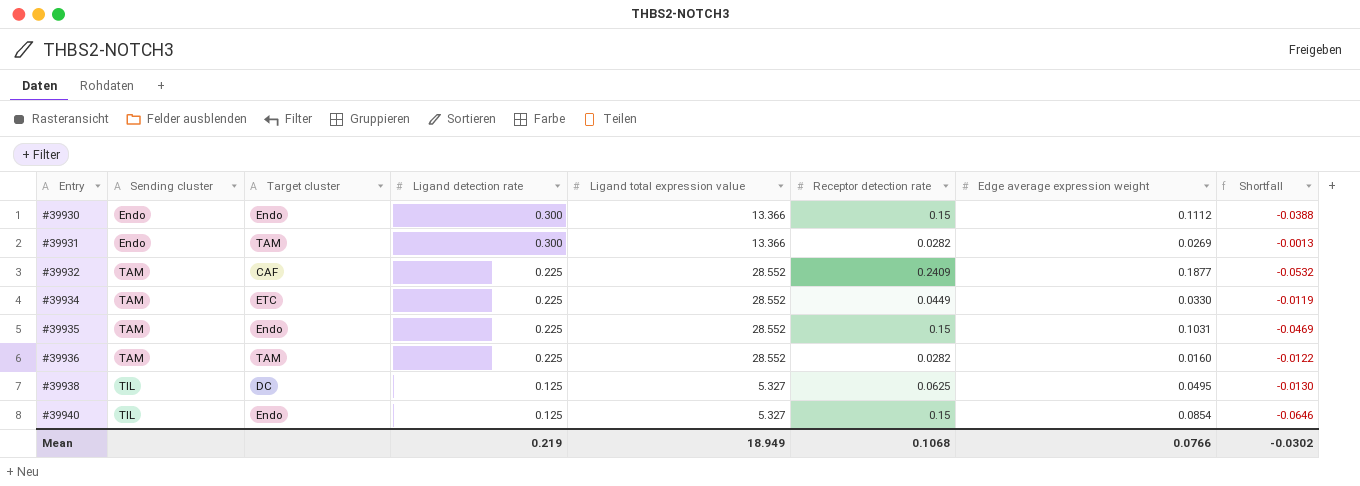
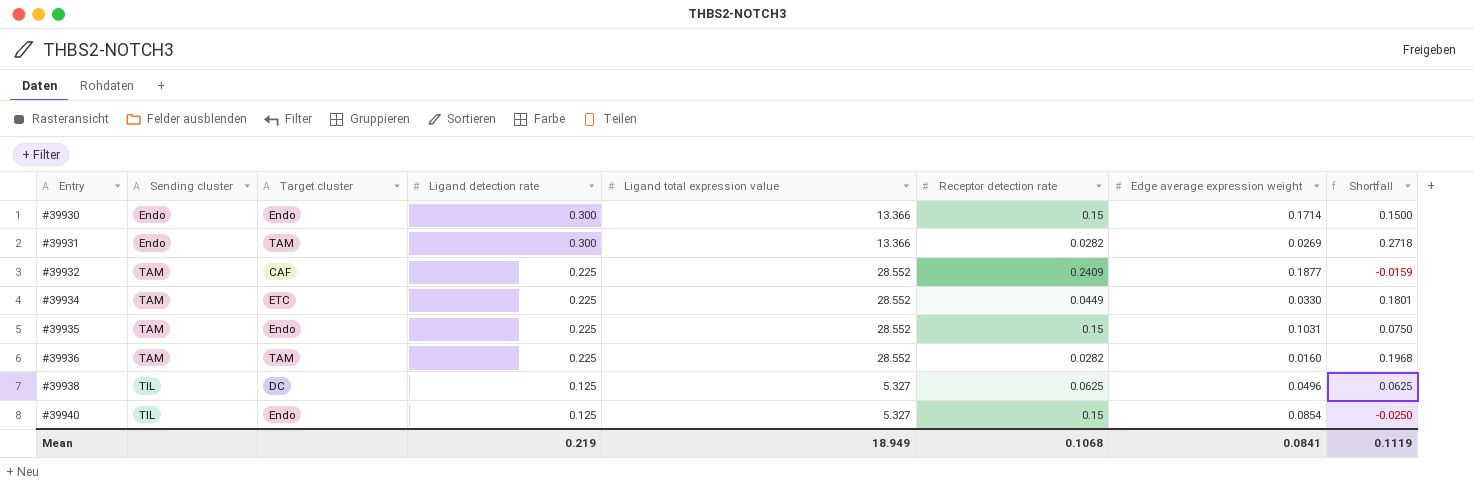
column Shortfall | formula: [Edge average expression weight] - [Receptor detection rate] -> [Ligand detection rate] - [Receptor detection rate]
#39930 | Edge average expression weight: 0.1112 -> 0.1714
#39938 | Edge average expression weight: 0.0495 -> 0.0496
Mean | Edge average expression weight: 0.0766 -> 0.0841
Mean | Shortfall: -0.0302 -> 0.1119

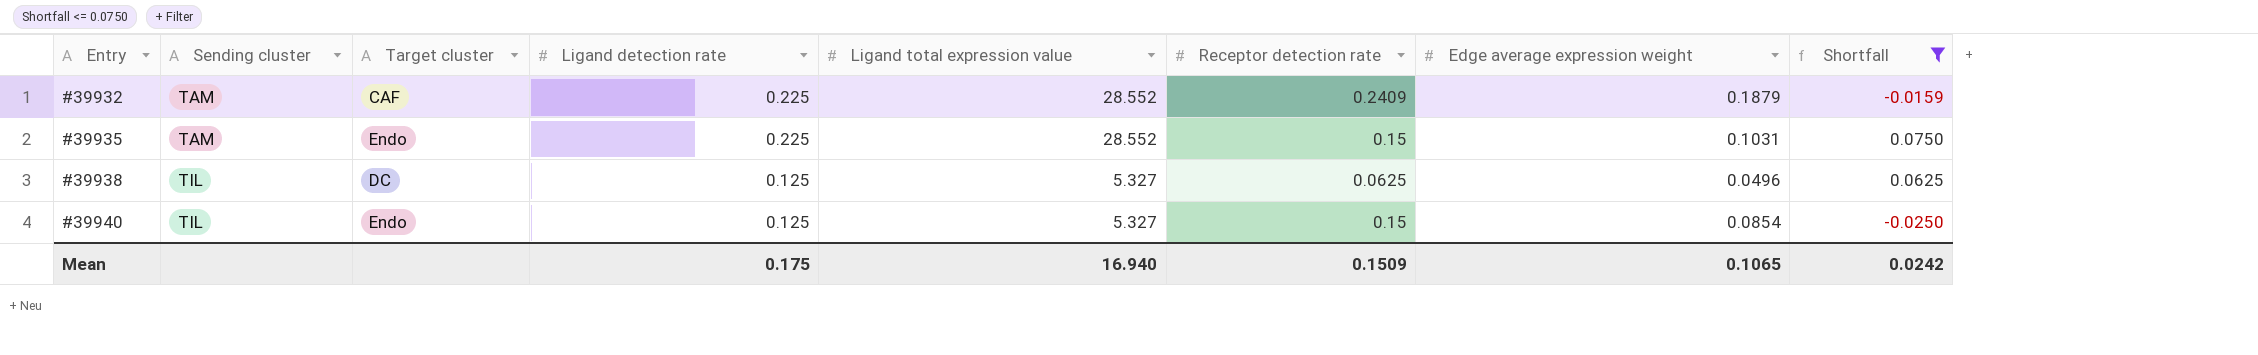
filter: none -> Shortfall <= 0.0750
#39932 | Edge average expression weight: 0.1877 -> 0.1879
Mean | Ligand detection rate: 0.219 -> 0.175
Mean | Ligand total expression value: 18.949 -> 16.940
Mean | Receptor detection rate: 0.1068 -> 0.1509
Mean | Edge average expression weight: 0.0841 -> 0.1065
Mean | Shortfall: 0.1119 -> 0.0242

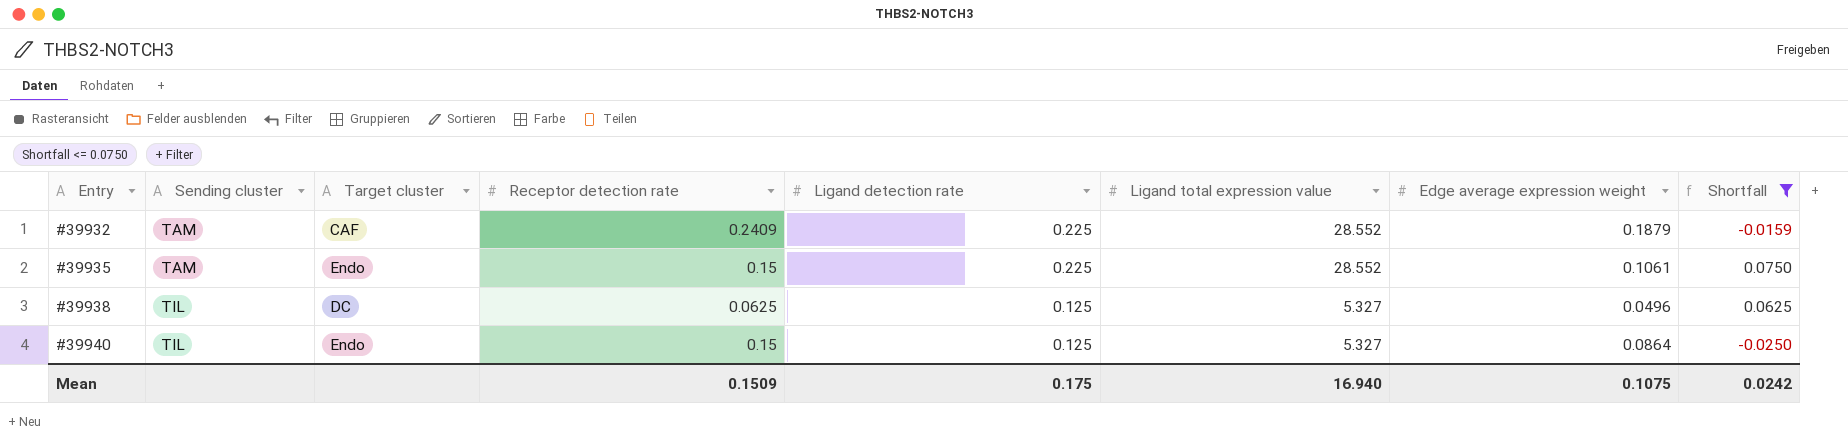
column Receptor detection rate | position: 6 -> 4
#39935 | Edge average expression weight: 0.1031 -> 0.1061
#39940 | Edge average expression weight: 0.0854 -> 0.0864
Mean | Edge average expression weight: 0.1065 -> 0.1075

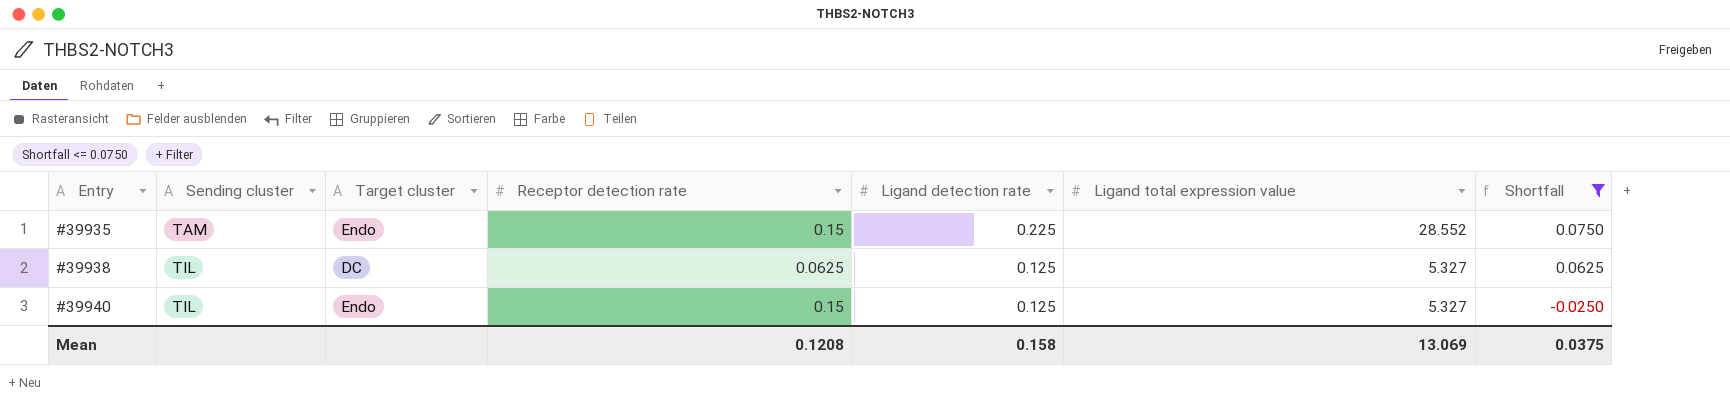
column Edge average expression weight | position: 7 -> none
row #39932: TAM | CAF | 0.2409 | 0.225 | 28.552 | 0.1879 | -0.0159 -> none
Mean | Receptor detection rate: 0.1509 -> 0.1208
Mean | Ligand detection rate: 0.175 -> 0.158
Mean | Ligand total expression value: 16.940 -> 13.069
Mean | Shortfall: 0.0242 -> 0.0375

